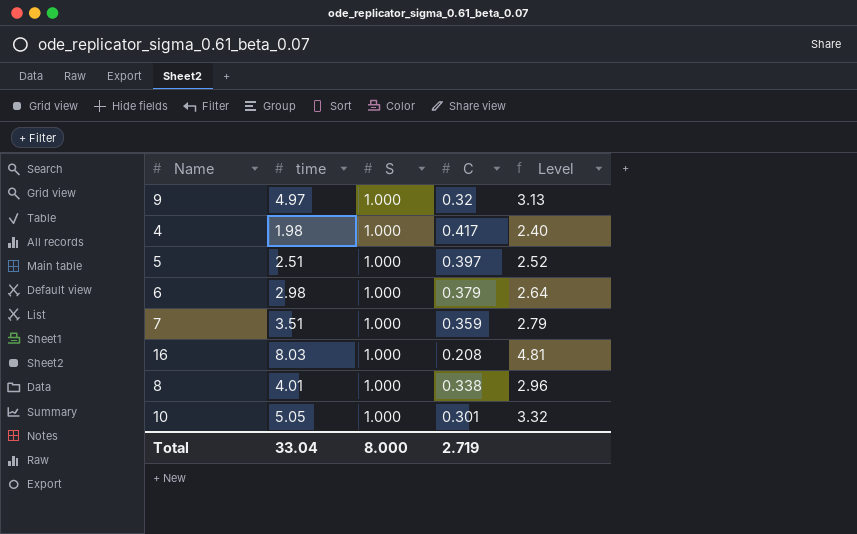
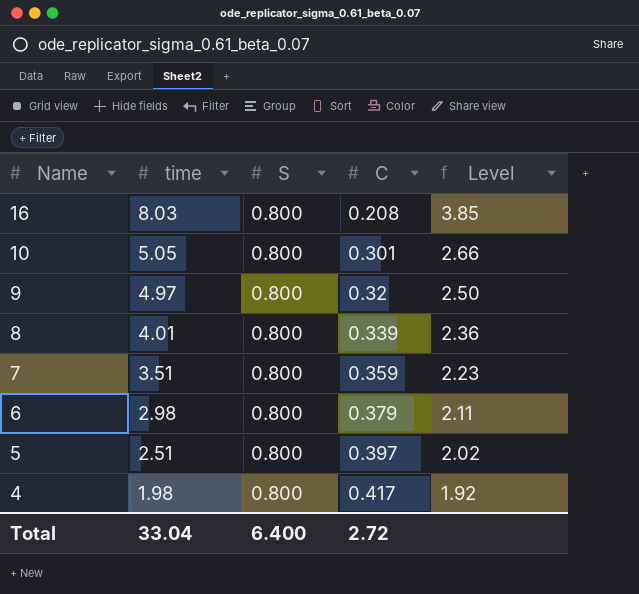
row order: none -> Name descending
16 | S: 1.000 -> 0.800
16 | Level: 4.81 -> 3.85
10 | S: 1.000 -> 0.800
10 | Level: 3.32 -> 2.66
9 | S: 1.000 -> 0.800
9 | Level: 3.13 -> 2.50
8 | S: 1.000 -> 0.800
8 | C: 0.338 -> 0.339
8 | Level: 2.96 -> 2.36
7 | S: 1.000 -> 0.800
7 | Level: 2.79 -> 2.23
6 | S: 1.000 -> 0.800
6 | Level: 2.64 -> 2.11
5 | S: 1.000 -> 0.800
5 | Level: 2.52 -> 2.02
4 | S: 1.000 -> 0.800
4 | Level: 2.40 -> 1.92
Total | S: 8.000 -> 6.400
Total | C: 2.719 -> 2.72

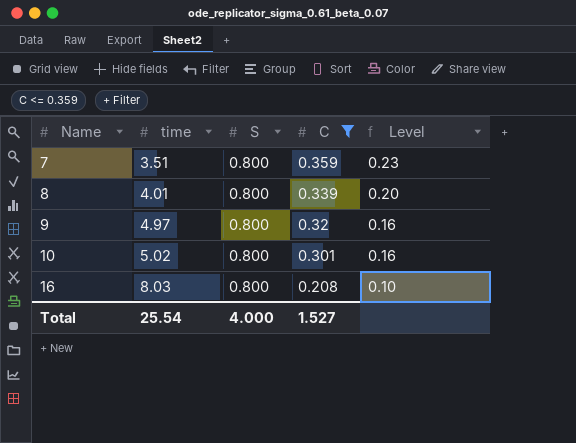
filter: none -> C <= 0.359
row order: Name descending -> Name ascending
column Level | formula: [S] / [C] -> [S] / [time]
10 | time: 5.05 -> 5.02
Total | time: 33.04 -> 25.54
Total | S: 6.400 -> 4.000
Total | C: 2.72 -> 1.527

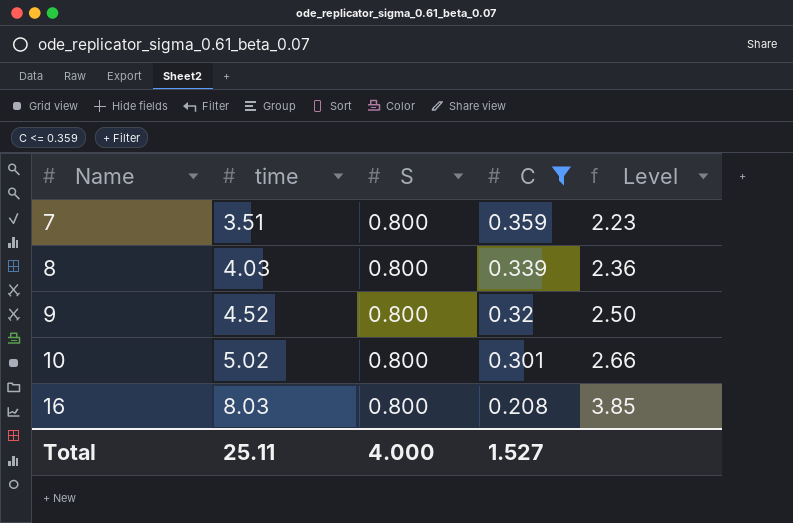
column Level | formula: [S] / [time] -> [S] / [C]
8 | time: 4.01 -> 4.03
9 | time: 4.97 -> 4.52
Total | time: 25.54 -> 25.11

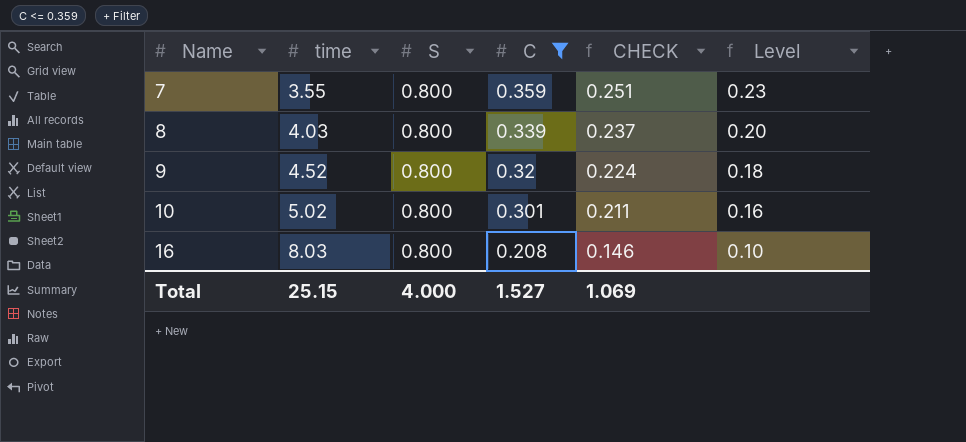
column CHECK | formula: none -> [C] * 0.7
column Level | formula: [S] / [C] -> [S] / [time]
7 | time: 3.51 -> 3.55
Total | time: 25.11 -> 25.15

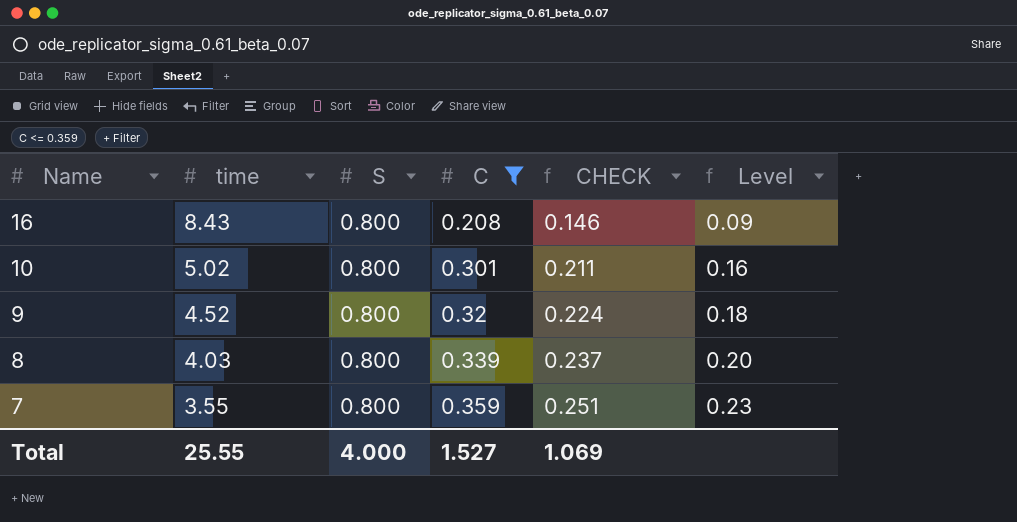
row order: Name ascending -> Name descending
16 | time: 8.03 -> 8.43
16 | Level: 0.10 -> 0.09
Total | time: 25.15 -> 25.55

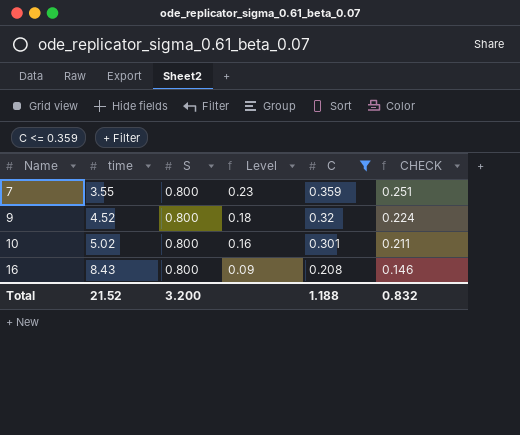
row order: Name descending -> Name ascending
column Level | position: 6 -> 4
row 8: 4.03 | 0.800 | 0.339 | 0.237 | 0.20 -> none
Total | time: 25.55 -> 21.52
Total | S: 4.000 -> 3.200
Total | C: 1.527 -> 1.188
Total | CHECK: 1.069 -> 0.832

